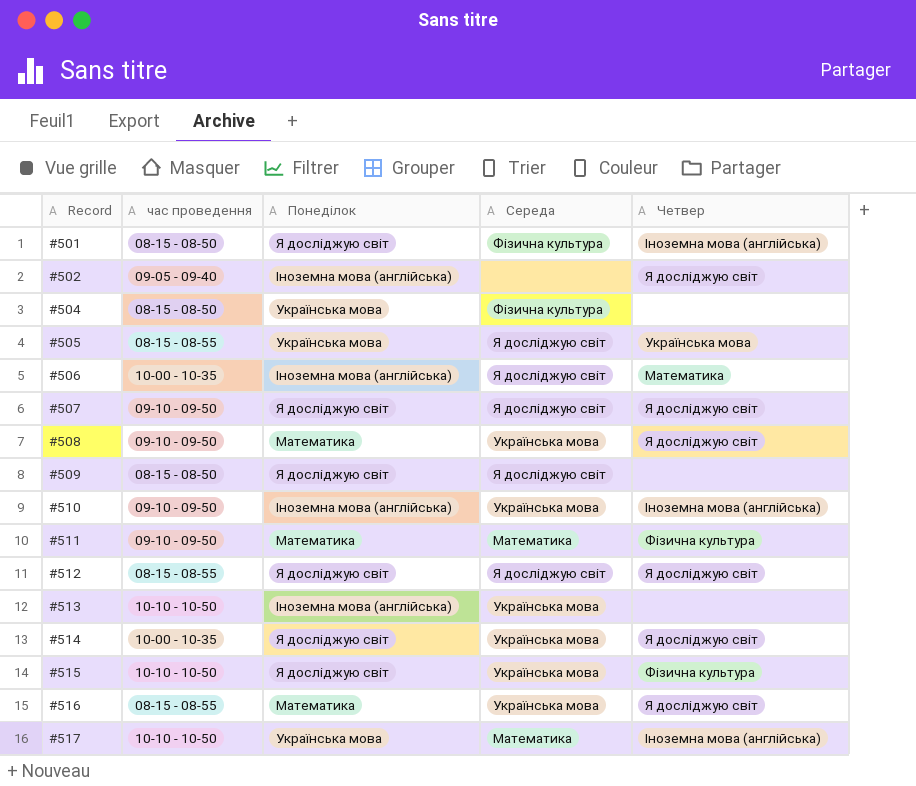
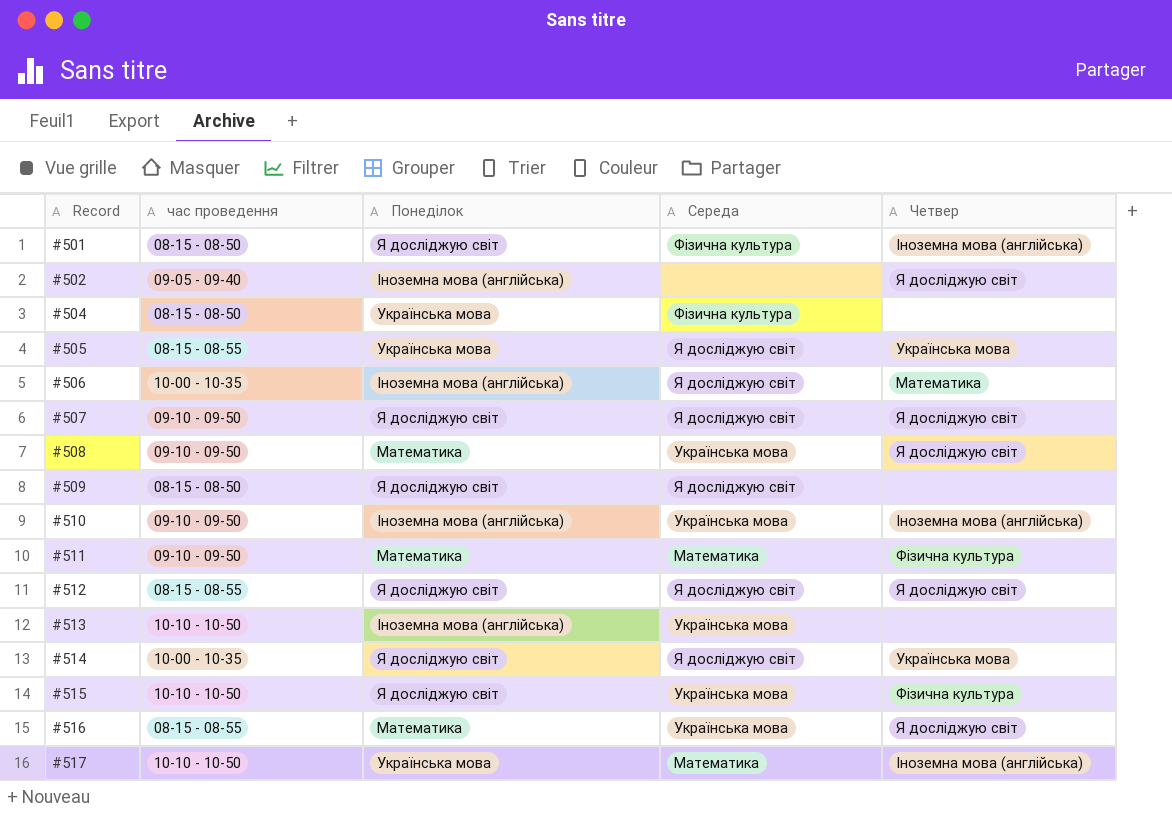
#514 | Середа: Українська мова -> Я досліджую світ
#514 | Четвер: Я досліджую світ -> Українська мова

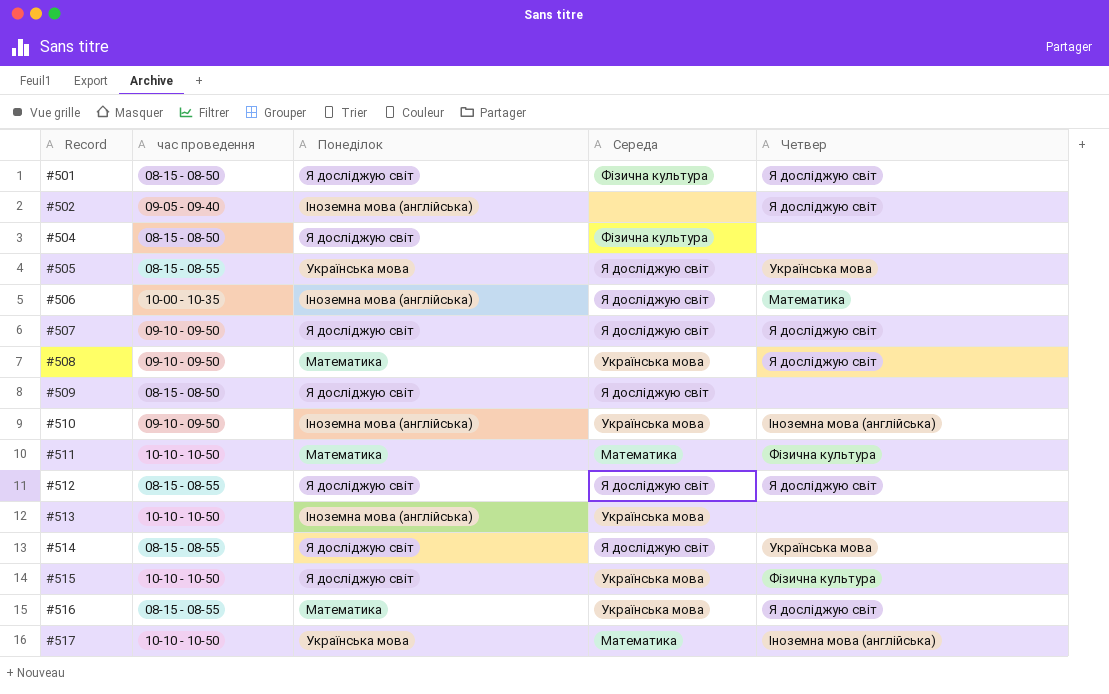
#501 | Четвер: Іноземна мова (англійська) -> Я досліджую світ
#504 | Понеділок: Українська мова -> Я досліджую світ
#511 | час проведення: 09-10 - 09-50 -> 10-10 - 10-50
#514 | час проведення: 10-00 - 10-35 -> 08-15 - 08-55

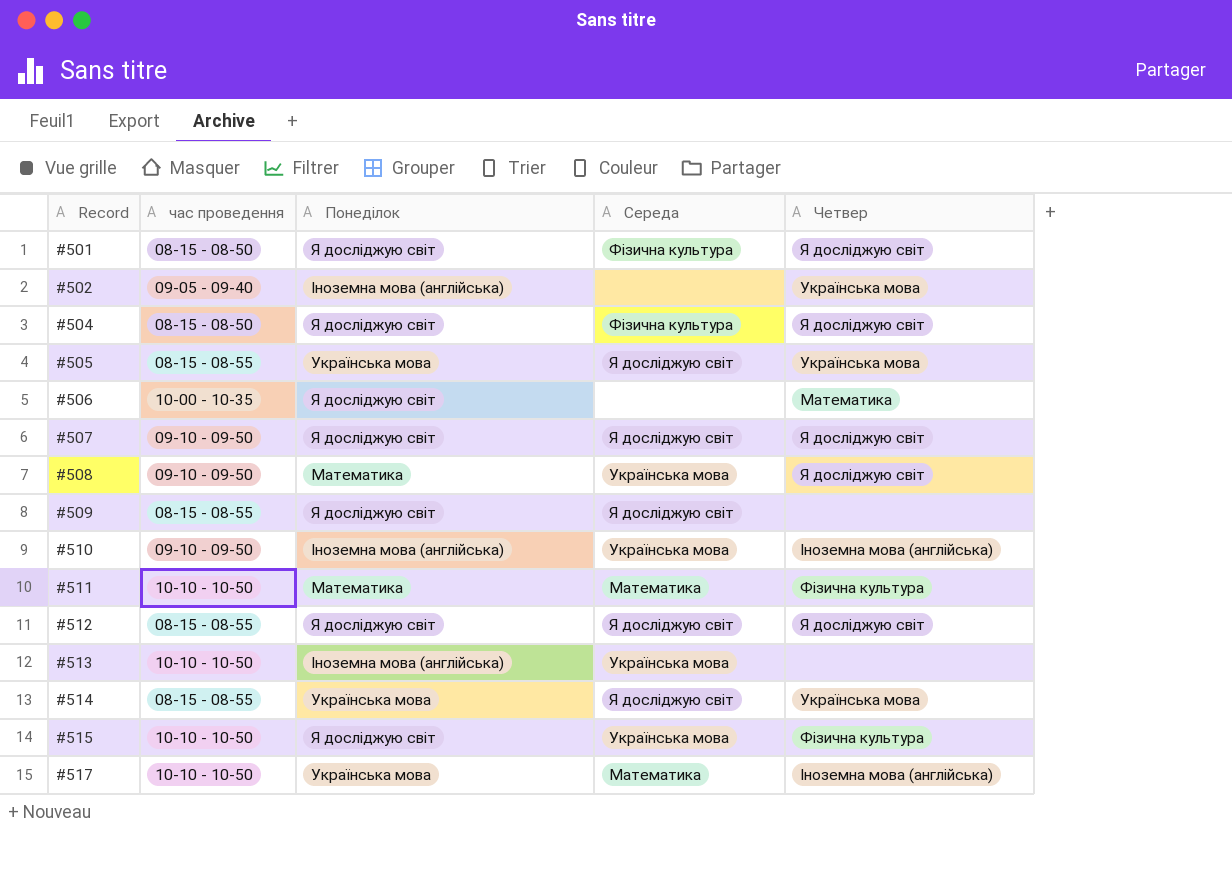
row #516: 08-15 - 08-55 | Математика | Українська мова | Я досліджую світ -> none
#502 | Четвер: Я досліджую світ -> Українська мова
#504 | Четвер: none -> Я досліджую світ
#506 | Понеділок: Іноземна мова (англійська) -> Я досліджую світ
#506 | Середа: Я досліджую світ -> none
#509 | час проведення: 08-15 - 08-50 -> 08-15 - 08-55
#514 | Понеділок: Я досліджую світ -> Українська мова

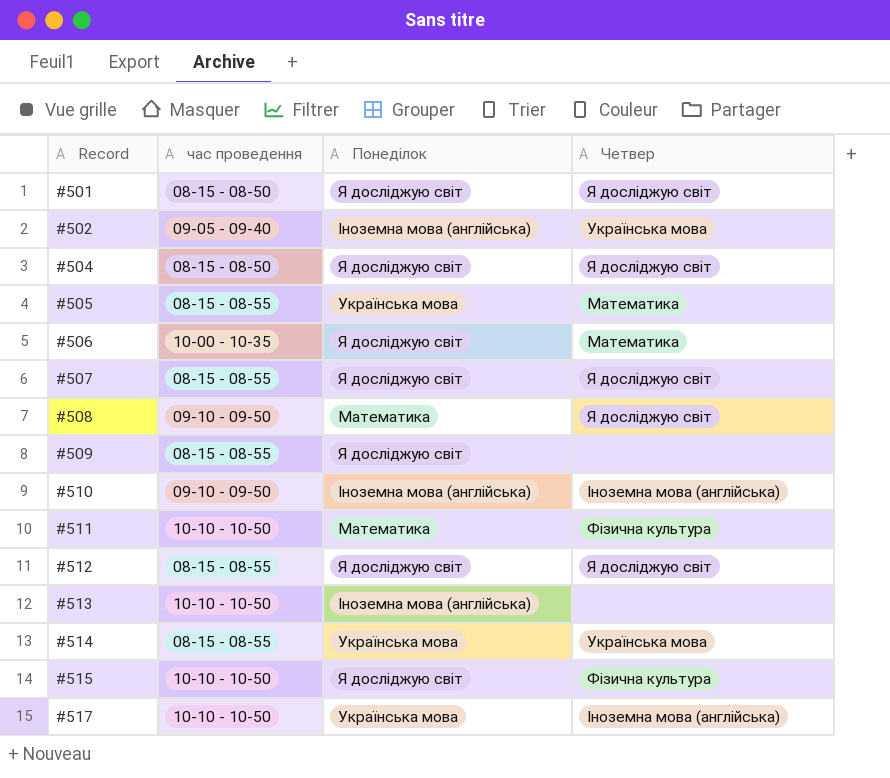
column Середа | position: 4 -> none
#505 | Четвер: Українська мова -> Математика
#507 | час проведення: 09-10 - 09-50 -> 08-15 - 08-55

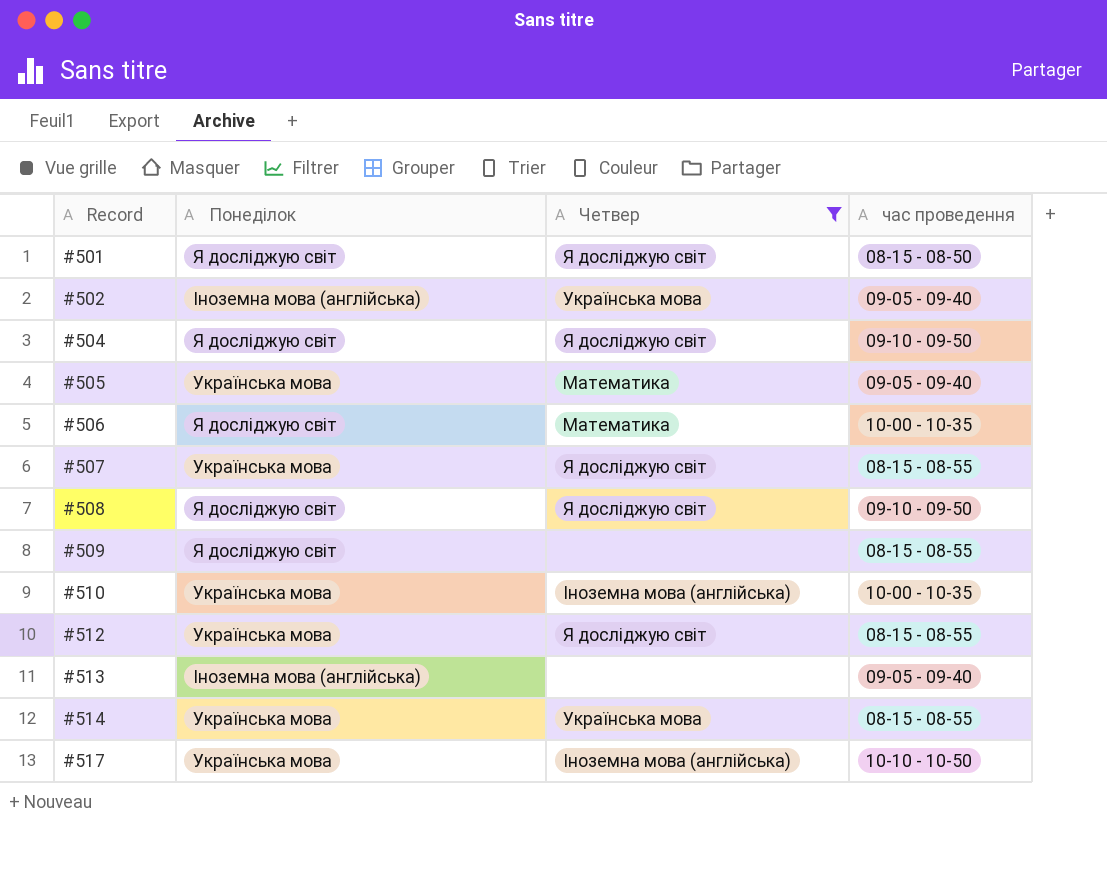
filter: none -> Четвер != Фізична культура
column час проведення | position: 2 -> 4
#504 | час проведення: 08-15 - 08-50 -> 09-10 - 09-50
#505 | час проведення: 08-15 - 08-55 -> 09-05 - 09-40
#507 | Понеділок: Я досліджую світ -> Українська мова
#508 | Понеділок: Математика -> Я досліджую світ
#510 | Понеділок: Іноземна мова (англійська) -> Українська мова
#510 | час проведення: 09-10 - 09-50 -> 10-00 - 10-35
#512 | Понеділок: Я досліджую світ -> Українська мова
#513 | час проведення: 10-10 - 10-50 -> 09-05 - 09-40

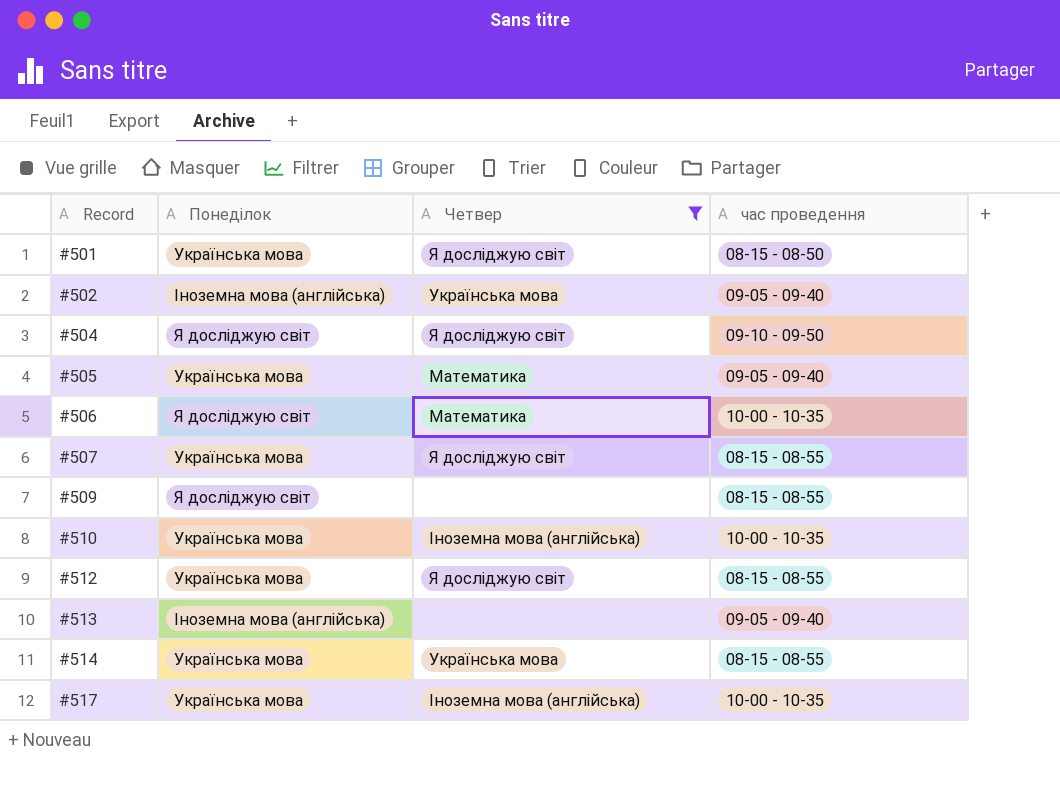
row #508: Я досліджую світ | Я досліджую світ | 09-10 - 09-50 -> none
#501 | Понеділок: Я досліджую світ -> Українська мова
#517 | час проведення: 10-10 - 10-50 -> 10-00 - 10-35

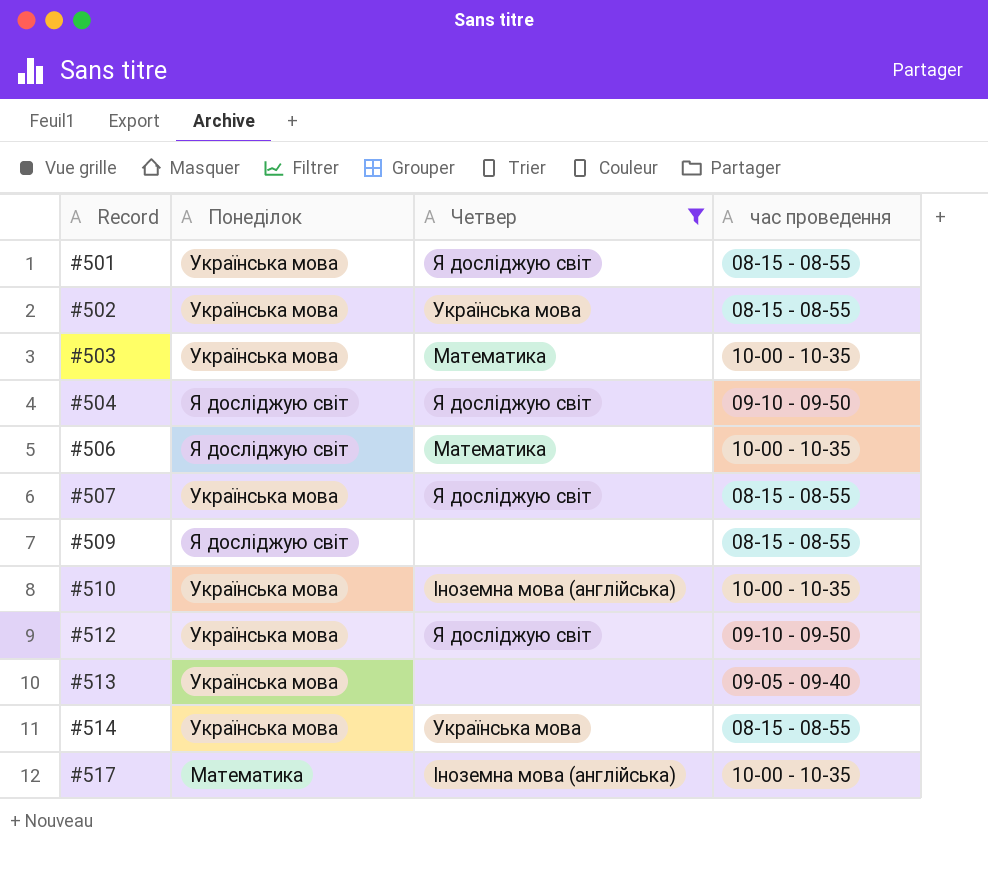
row #505: Українська мова | Математика | 09-05 - 09-40 -> none
#501 | час проведення: 08-15 - 08-50 -> 08-15 - 08-55
#502 | Понеділок: Іноземна мова (англійська) -> Українська мова
#502 | час проведення: 09-05 - 09-40 -> 08-15 - 08-55
row #503: none -> Українська мова | Математика | 10-00 - 10-35
#512 | час проведення: 08-15 - 08-55 -> 09-10 - 09-50
#513 | Понеділок: Іноземна мова (англійська) -> Українська мова
#517 | Понеділок: Українська мова -> Математика

